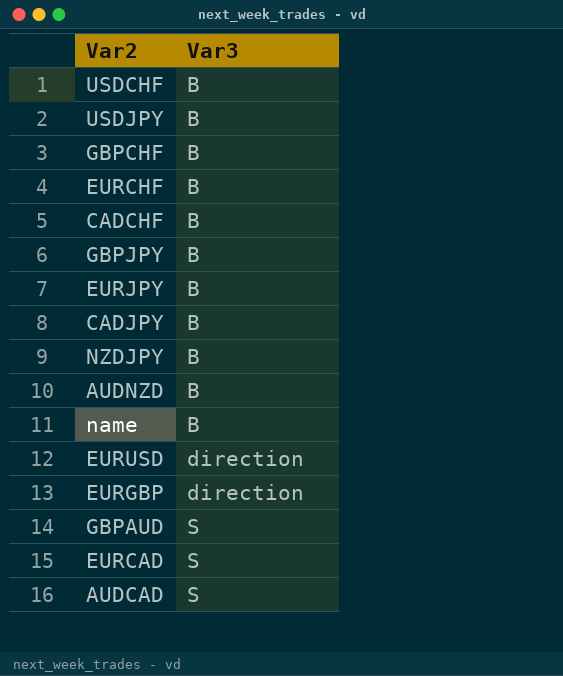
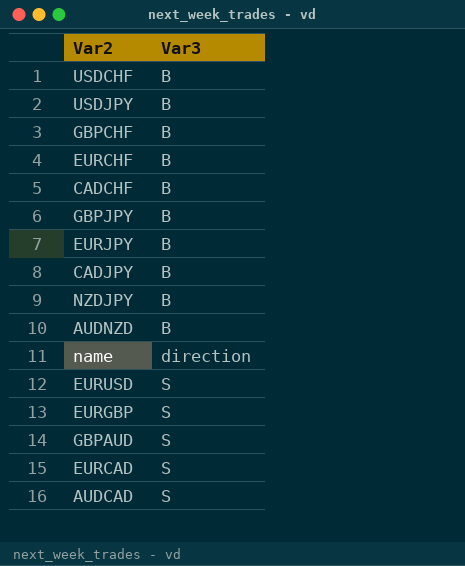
name | Var3: B -> direction
EURUSD | Var3: direction -> S
EURGBP | Var3: direction -> S

